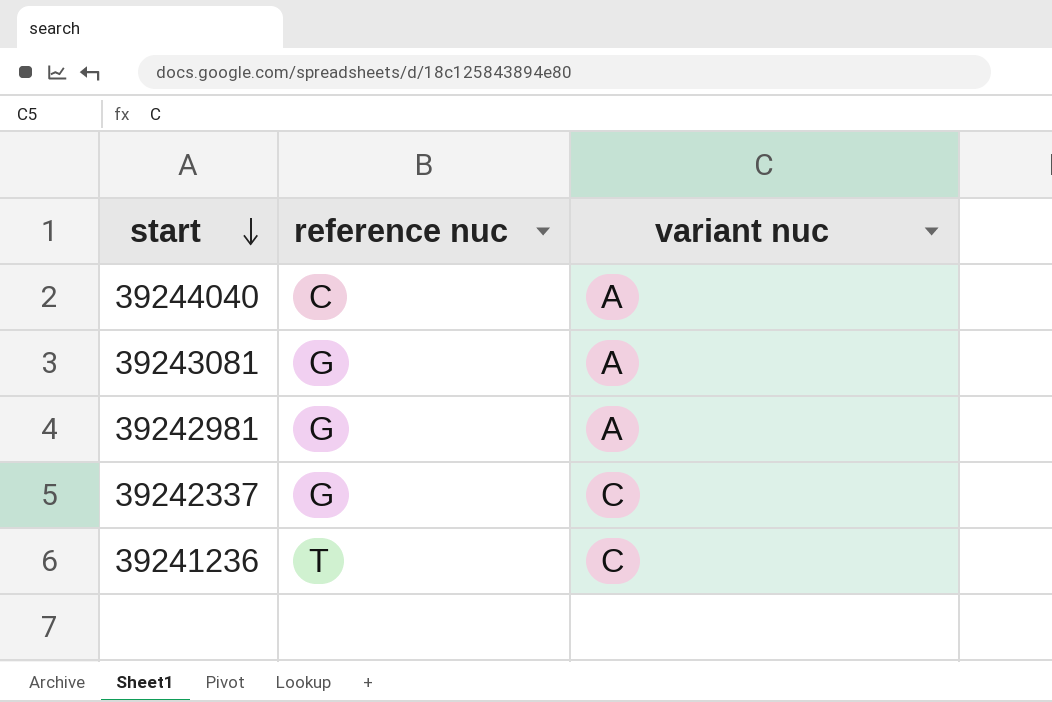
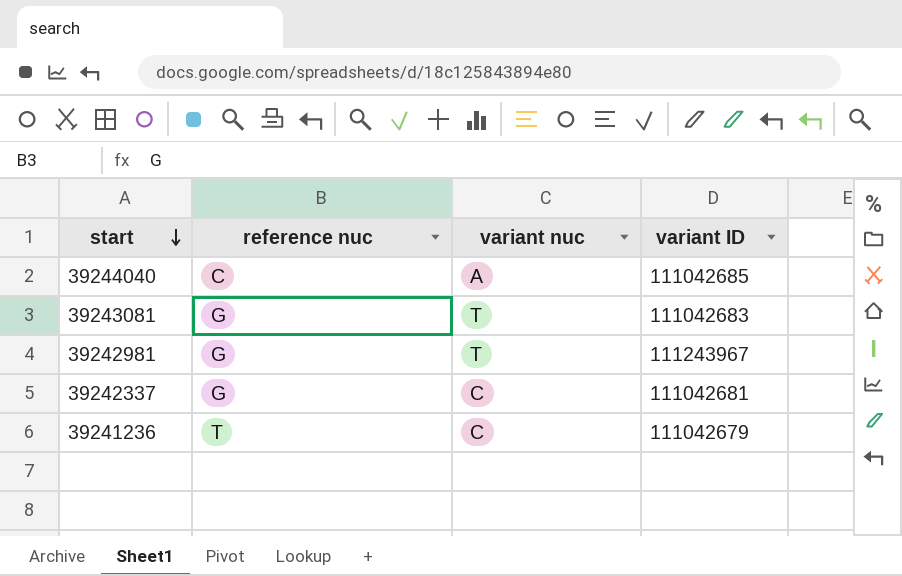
column variant ID | position: none -> 4
39243081 | variant nuc: A -> T
39242981 | variant nuc: A -> T

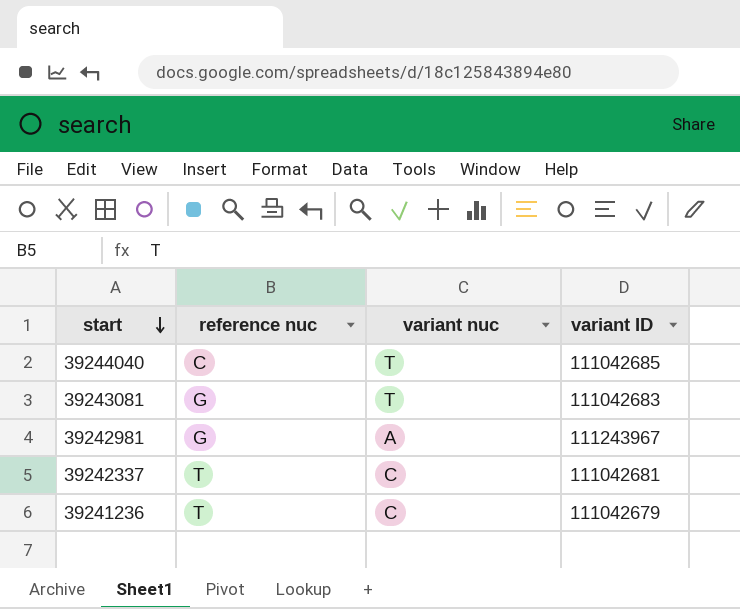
39244040 | variant nuc: A -> T
39242981 | variant nuc: T -> A
39242337 | reference nuc: G -> T

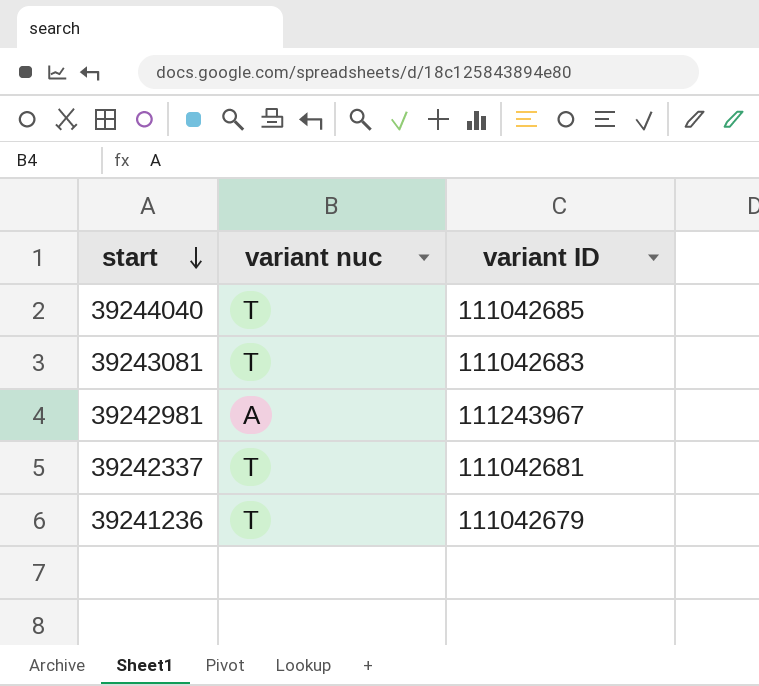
column reference nuc | position: 2 -> none
39242337 | variant nuc: C -> T
39241236 | variant nuc: C -> T

